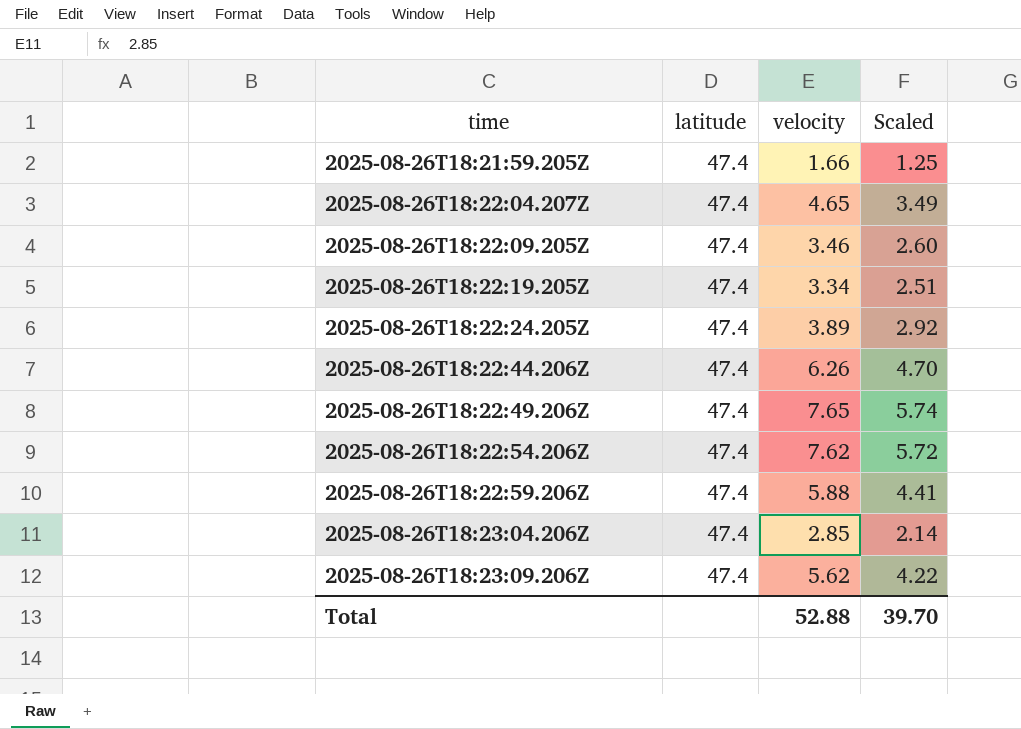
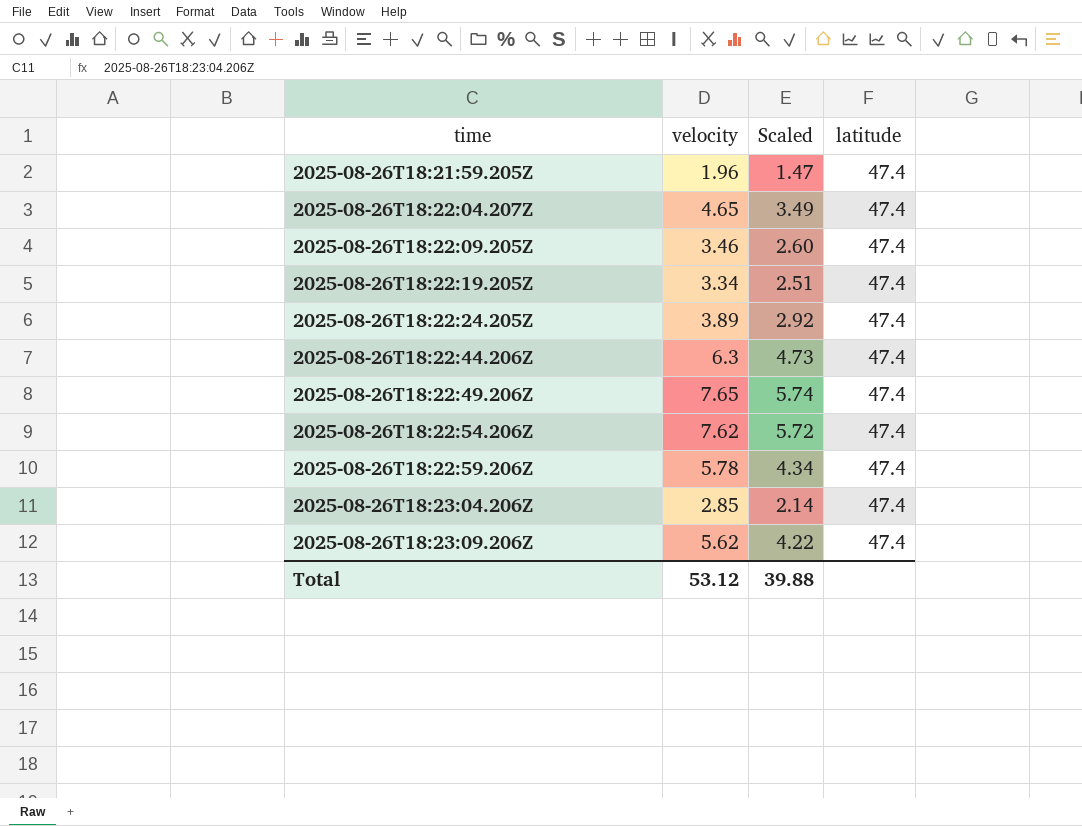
column latitude | position: 2 -> 4
2025-08-26T18:21:59.205Z | velocity: 1.66 -> 1.96
2025-08-26T18:21:59.205Z | Scaled: 1.25 -> 1.47
2025-08-26T18:22:44.206Z | velocity: 6.26 -> 6.3
2025-08-26T18:22:44.206Z | Scaled: 4.70 -> 4.73
2025-08-26T18:22:59.206Z | velocity: 5.88 -> 5.78
2025-08-26T18:22:59.206Z | Scaled: 4.41 -> 4.34
Total | velocity: 52.88 -> 53.12
Total | Scaled: 39.70 -> 39.88

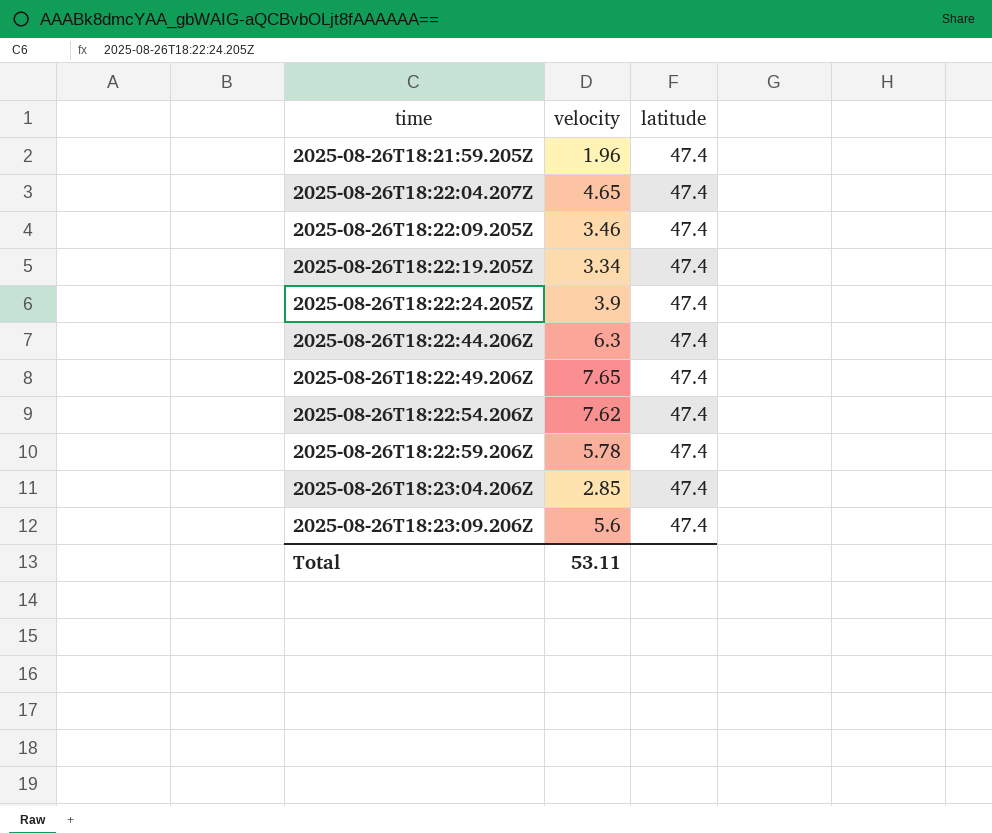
column Scaled | formula: [velocity] * 0.75 -> none
2025-08-26T18:22:24.205Z | velocity: 3.89 -> 3.9
2025-08-26T18:23:09.206Z | velocity: 5.62 -> 5.6
Total | velocity: 53.12 -> 53.11

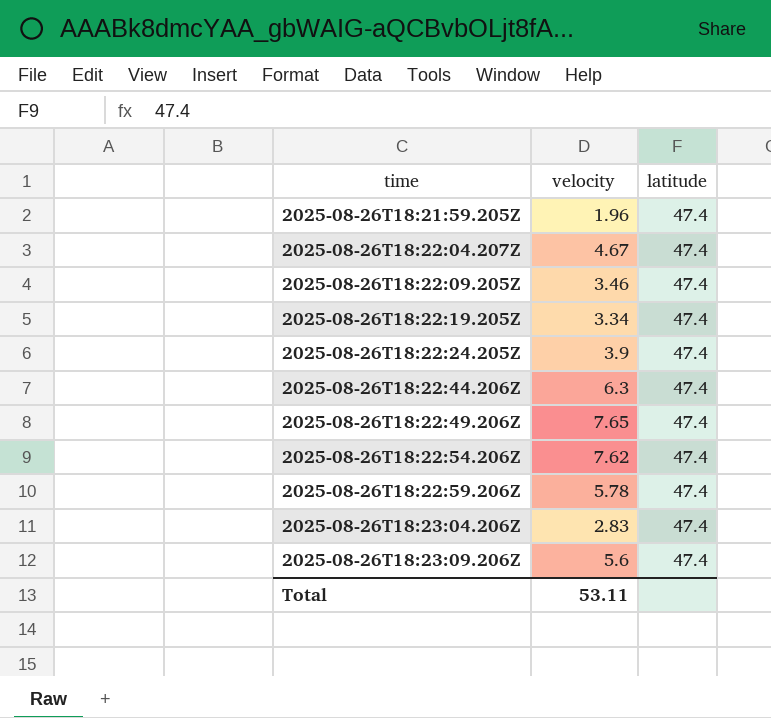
2025-08-26T18:22:04.207Z | velocity: 4.65 -> 4.67
2025-08-26T18:23:04.206Z | velocity: 2.85 -> 2.83

